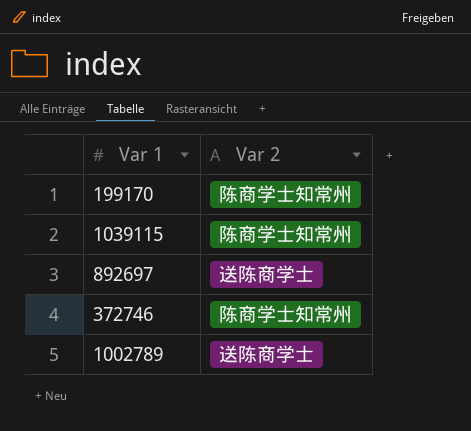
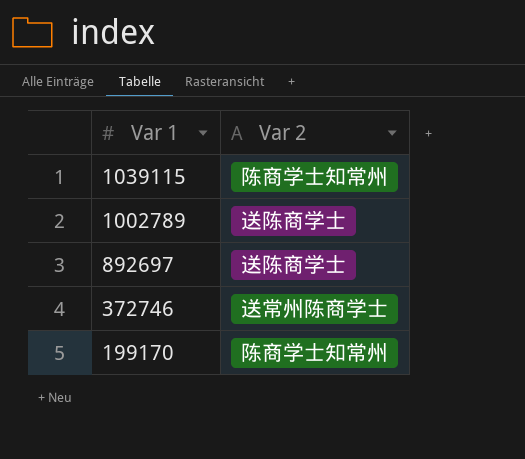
row order: none -> Var 1 descending
372746 | Var 2: 陈商学士知常州 -> 送常州陈商学士

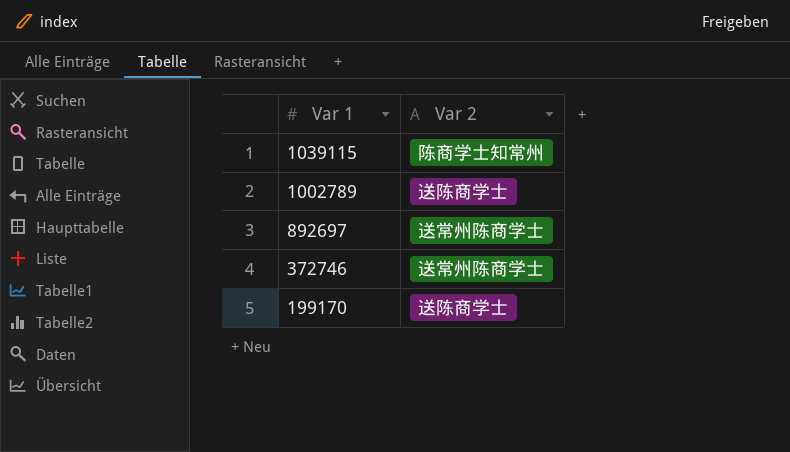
892697 | Var 2: 送陈商学士 -> 送常州陈商学士
199170 | Var 2: 陈商学士知常州 -> 送陈商学士

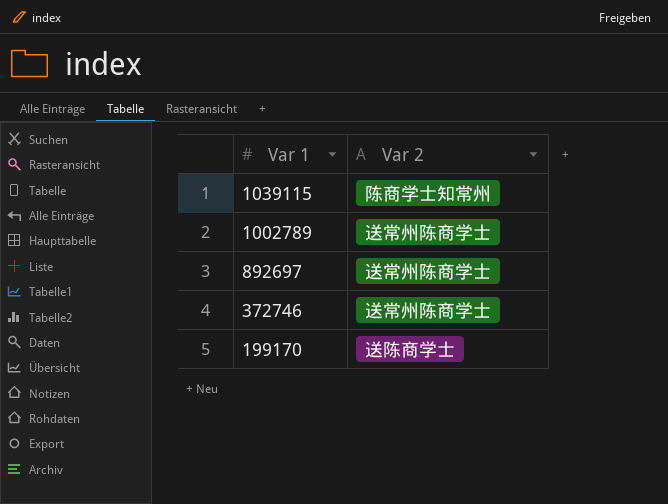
1002789 | Var 2: 送陈商学士 -> 送常州陈商学士

